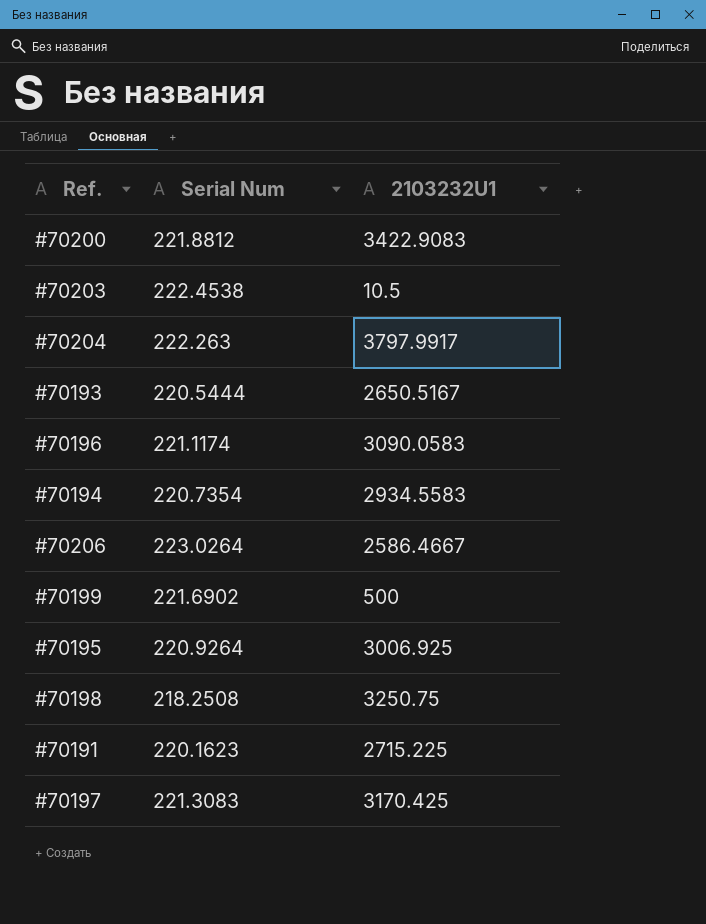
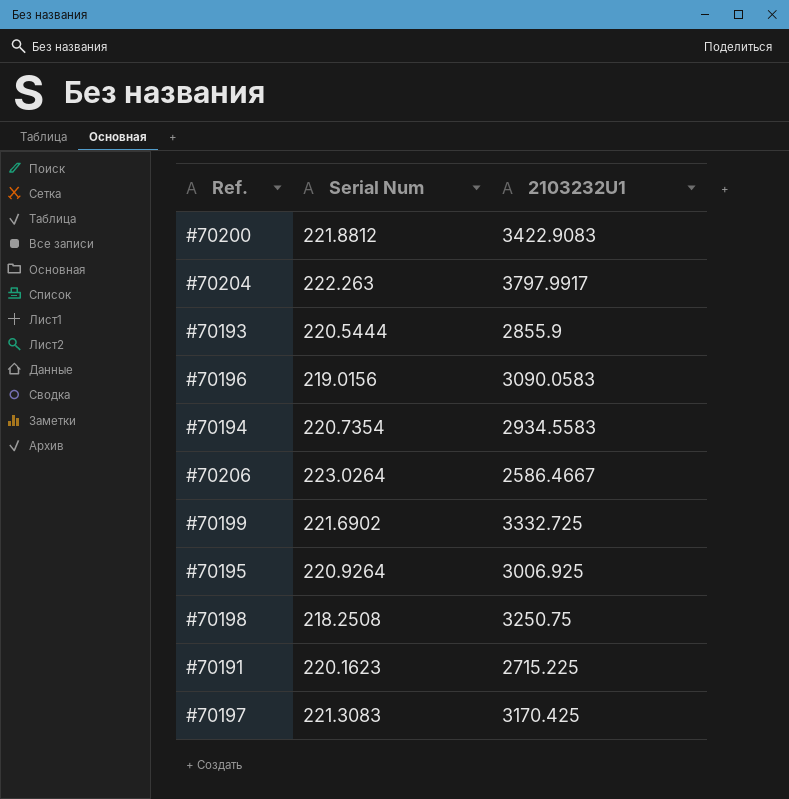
row #70203: 222.4538 | 10.5 -> none
#70193 | 2103232U1: 2650.5167 -> 2855.9
#70196 | Serial Num: 221.1174 -> 219.0156
#70199 | 2103232U1: 500 -> 3332.725

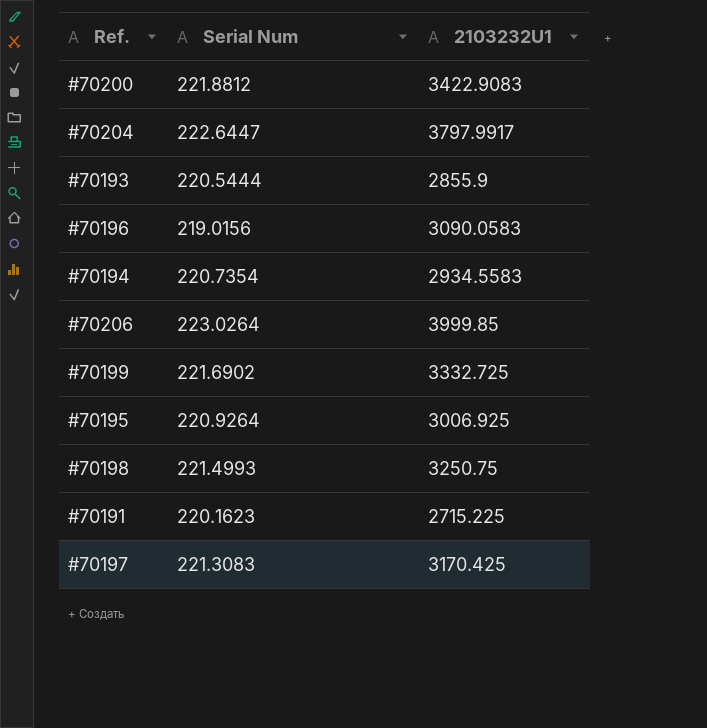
#70204 | Serial Num: 222.263 -> 222.6447
#70206 | 2103232U1: 2586.4667 -> 3999.85
#70198 | Serial Num: 218.2508 -> 221.4993

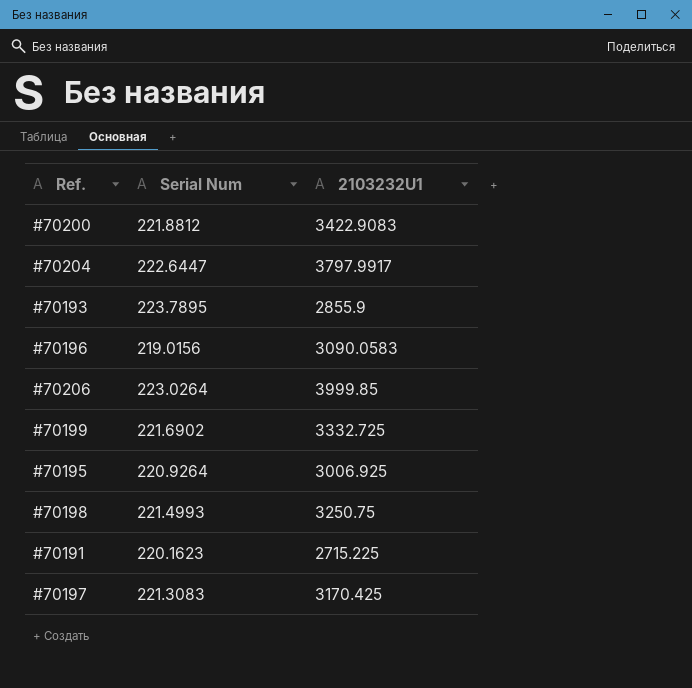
row #70194: 220.7354 | 2934.5583 -> none
#70193 | Serial Num: 220.5444 -> 223.7895

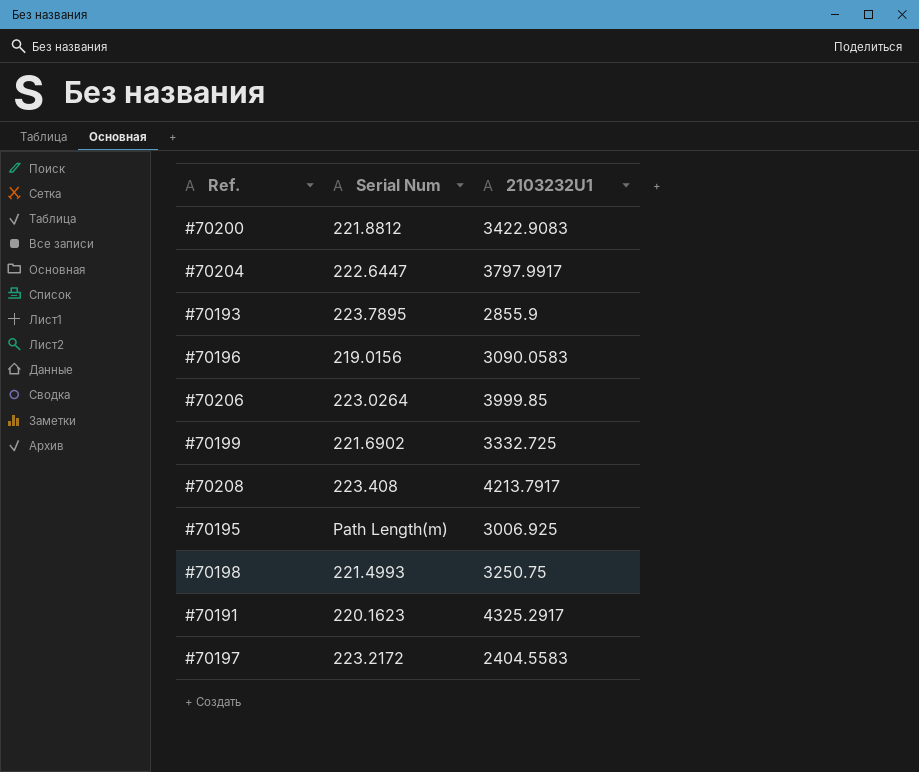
row #70208: none -> 223.408 | 4213.7917
#70195 | Serial Num: 220.9264 -> Path Length(m)
#70191 | 2103232U1: 2715.225 -> 4325.2917
#70197 | Serial Num: 221.3083 -> 223.2172
#70197 | 2103232U1: 3170.425 -> 2404.5583

